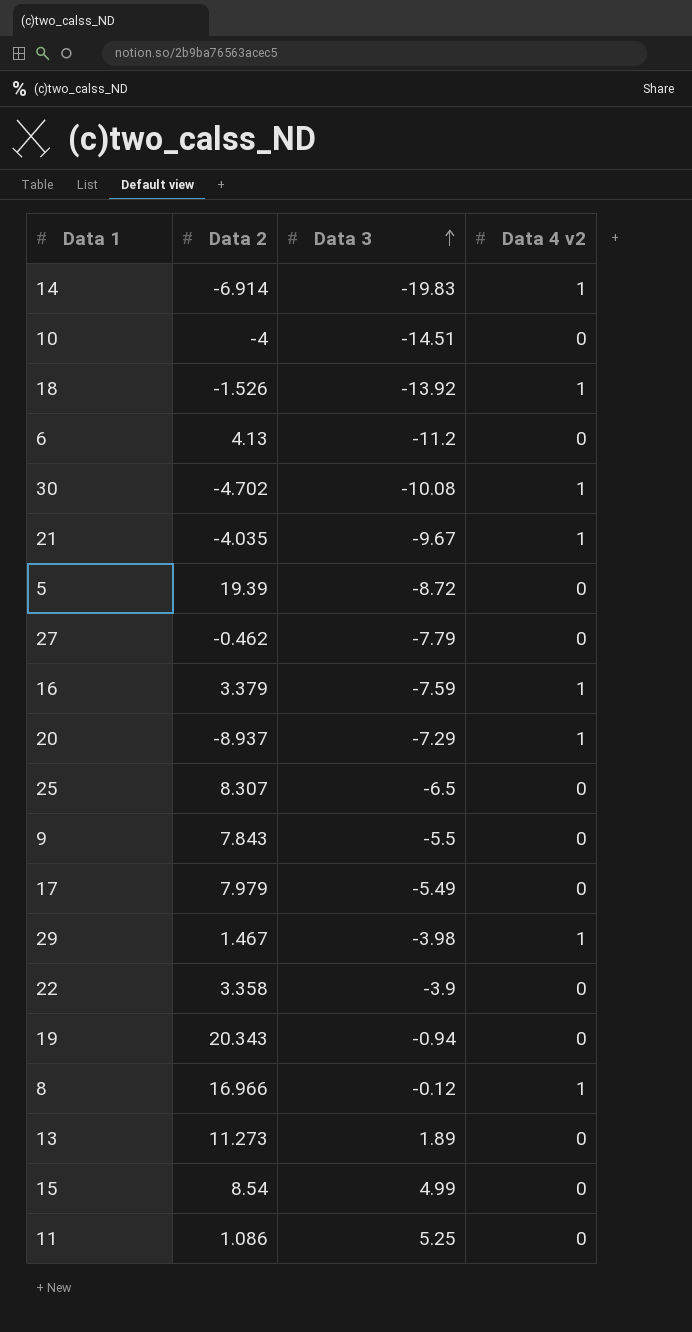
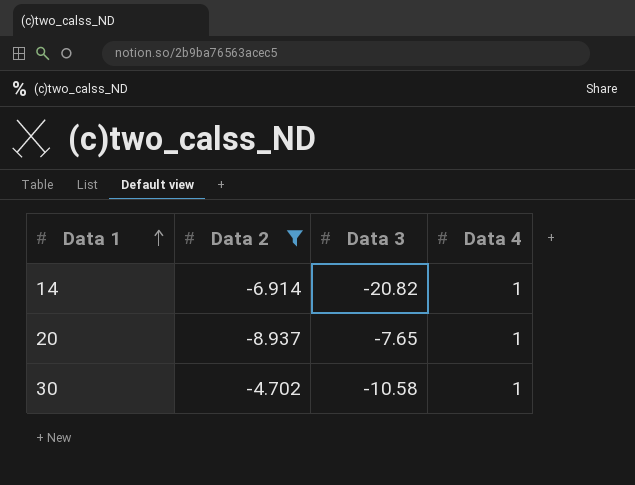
filter: none -> Data 2 <= -4.702
row order: Data 3 ascending -> Data 1 ascending
column name: Data 4 v2 -> Data 4
14 | Data 3: -19.83 -> -20.82
20 | Data 3: -7.29 -> -7.65
30 | Data 3: -10.08 -> -10.58

